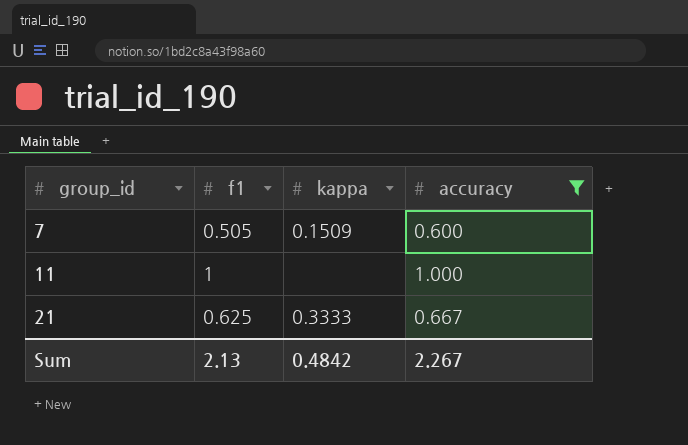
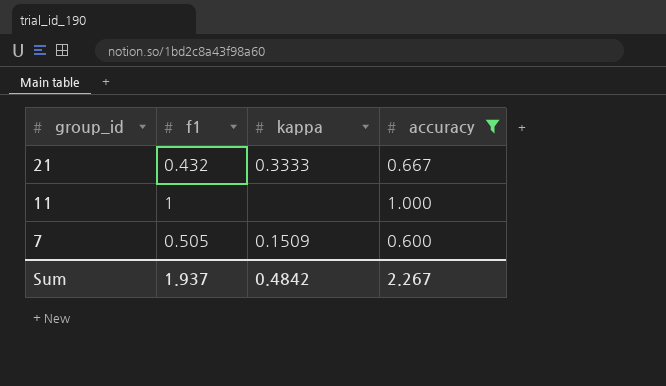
row order: group_id ascending -> group_id descending
21 | f1: 0.625 -> 0.432
Sum | f1: 2.13 -> 1.937

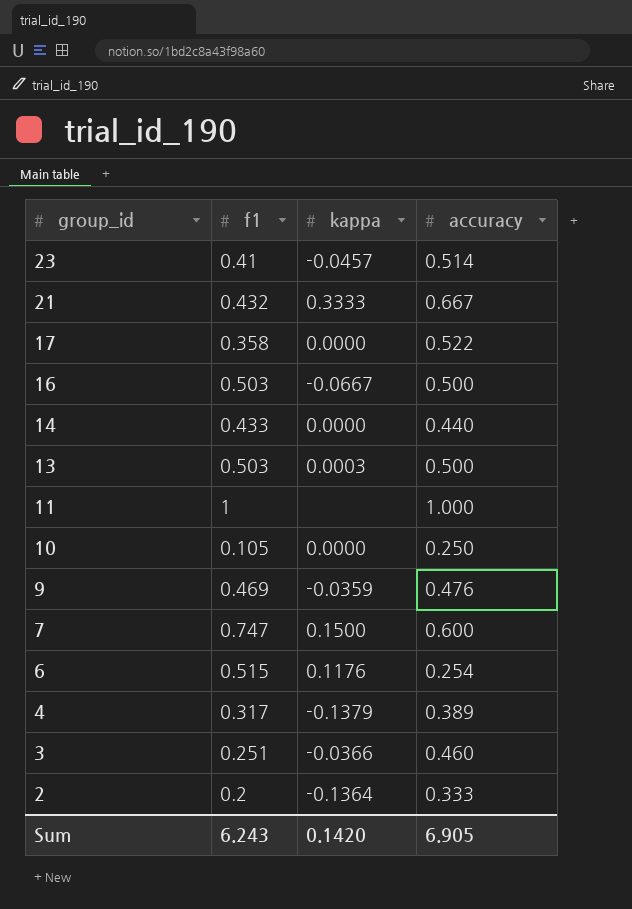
filter: accuracy >= 0.600 -> none
7 | f1: 0.505 -> 0.747
7 | kappa: 0.1509 -> 0.1500
Sum | f1: 1.937 -> 6.243
Sum | kappa: 0.4842 -> 0.1420
Sum | accuracy: 2.267 -> 6.905

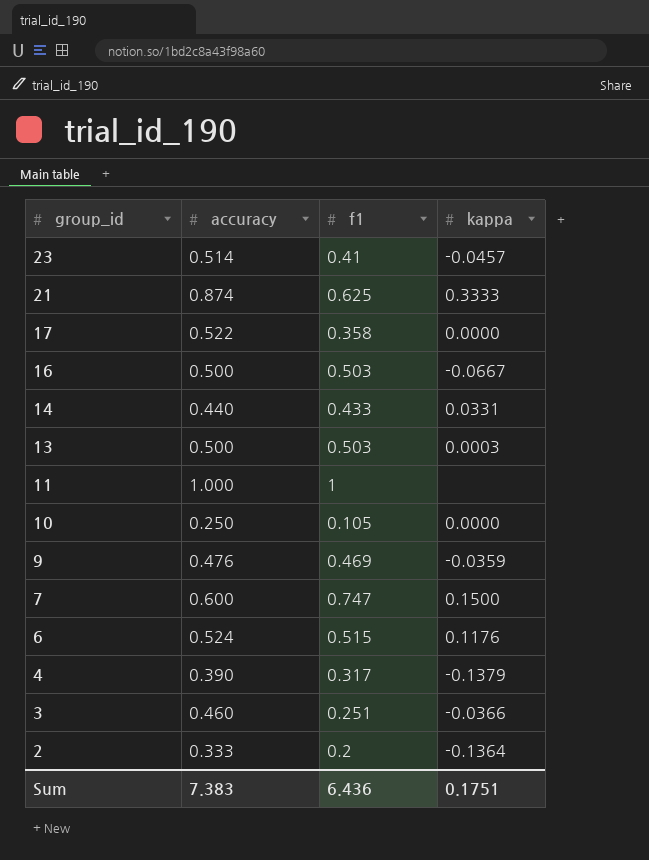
column accuracy | position: 4 -> 2
21 | accuracy: 0.667 -> 0.874
21 | f1: 0.432 -> 0.625
14 | kappa: 0.0000 -> 0.0331
6 | accuracy: 0.254 -> 0.524
4 | accuracy: 0.389 -> 0.390
Sum | accuracy: 6.905 -> 7.383
Sum | f1: 6.243 -> 6.436
Sum | kappa: 0.1420 -> 0.1751

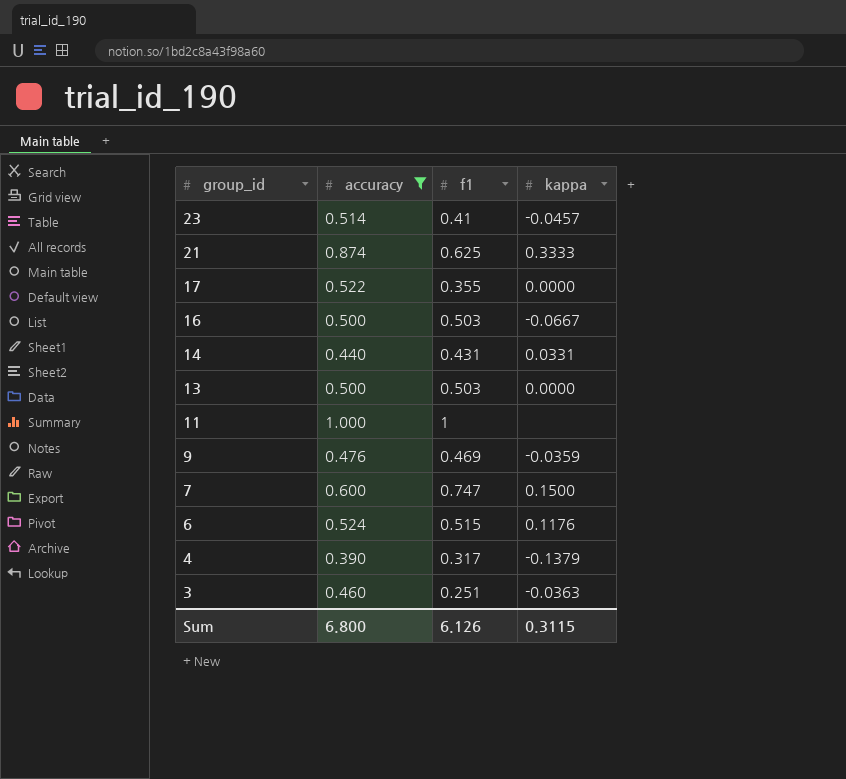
filter: none -> accuracy >= 0.390
17 | f1: 0.358 -> 0.355
14 | f1: 0.433 -> 0.431
13 | kappa: 0.0003 -> 0.0000
3 | kappa: -0.0366 -> -0.0363
Sum | accuracy: 7.383 -> 6.800
Sum | f1: 6.436 -> 6.126
Sum | kappa: 0.1751 -> 0.3115

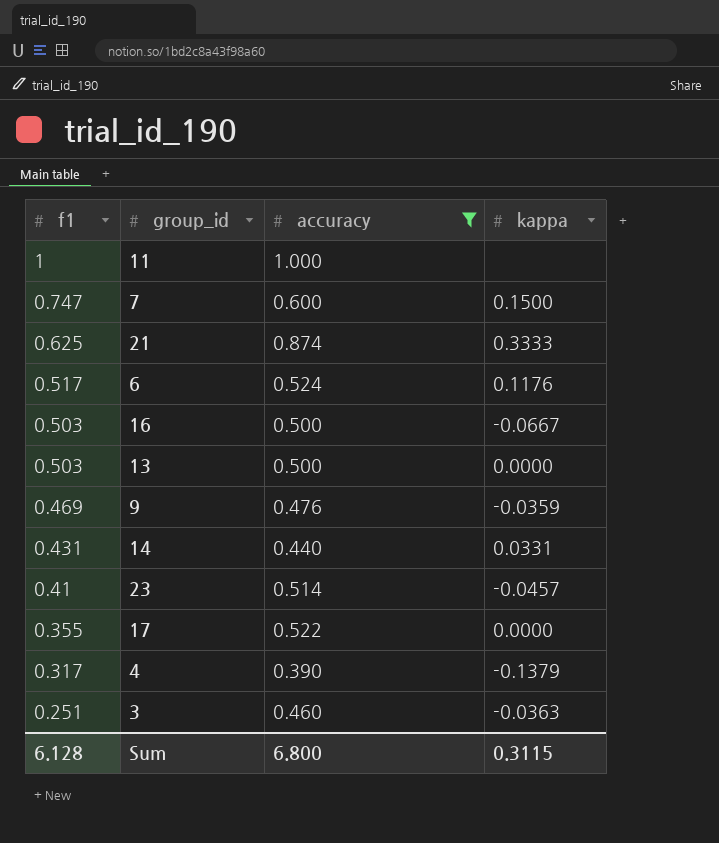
row order: group_id descending -> f1 descending
column f1 | position: 3 -> 1
6 | f1: 0.515 -> 0.517
Sum | f1: 6.126 -> 6.128

